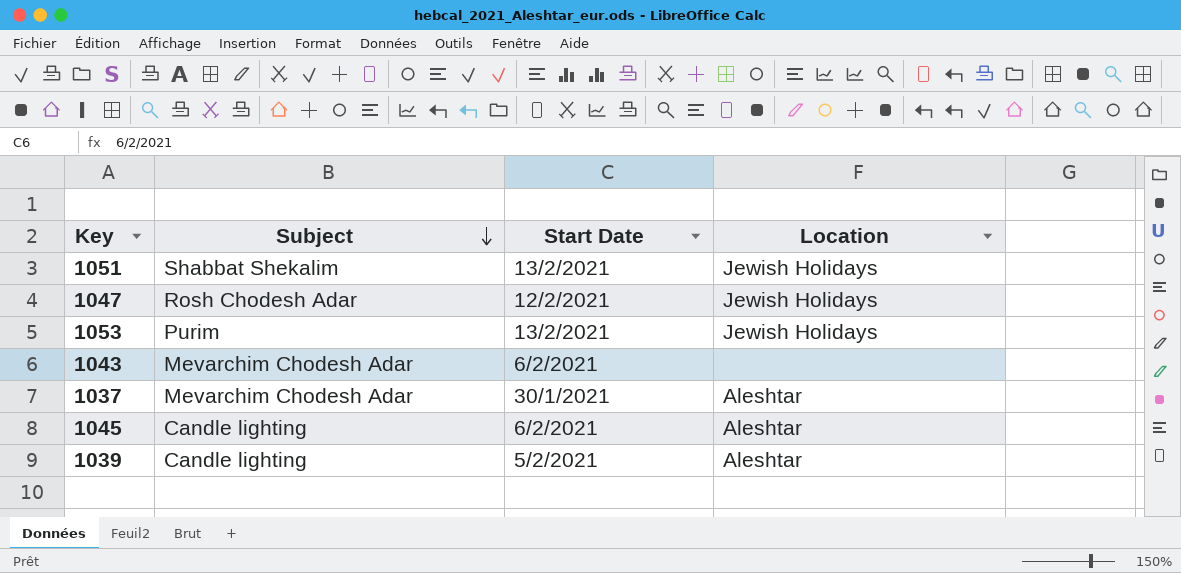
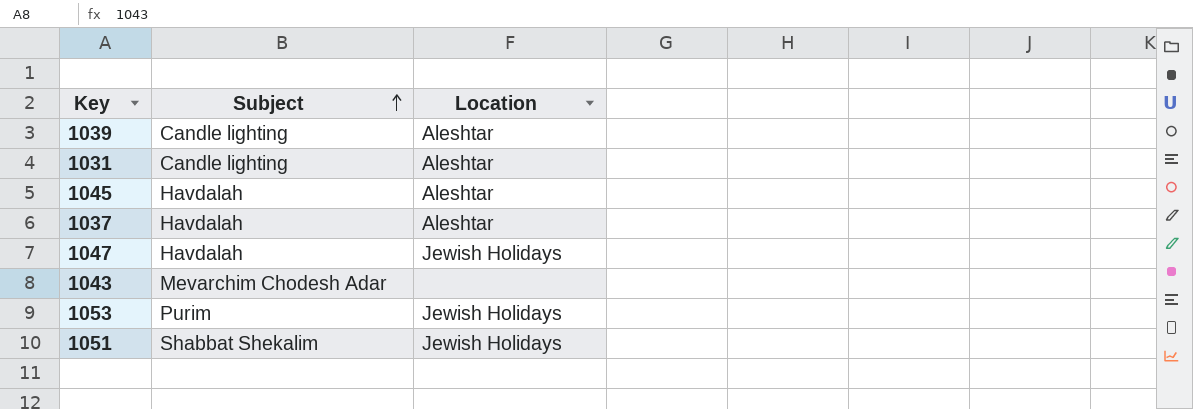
row order: Subject descending -> Subject ascending
column Start Date | position: 3 -> none
row 1031: none -> Candle lighting | Aleshtar
1045 | Subject: Candle lighting -> Havdalah
1037 | Subject: Mevarchim Chodesh Adar -> Havdalah
1047 | Subject: Rosh Chodesh Adar -> Havdalah

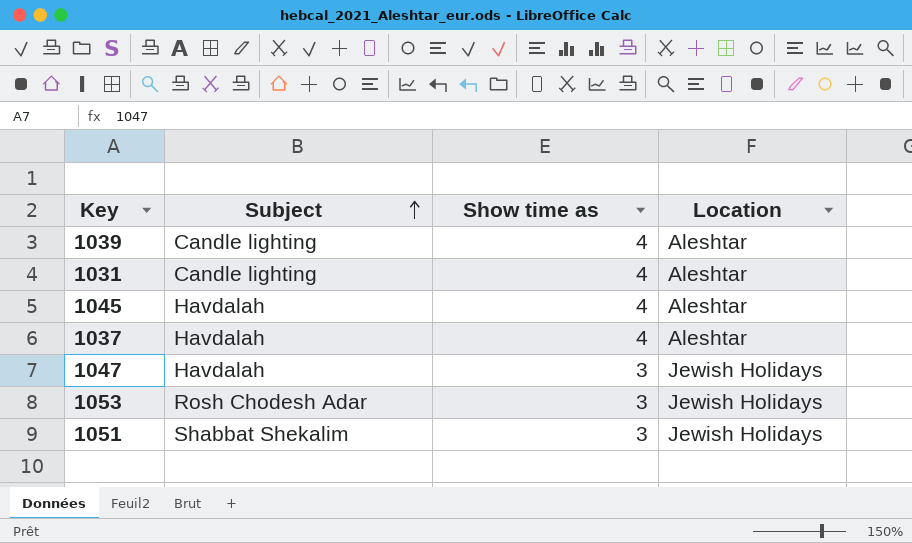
column Show time as | position: none -> 3
row 1043: Mevarchim Chodesh Adar | none -> none
1053 | Subject: Purim -> Rosh Chodesh Adar

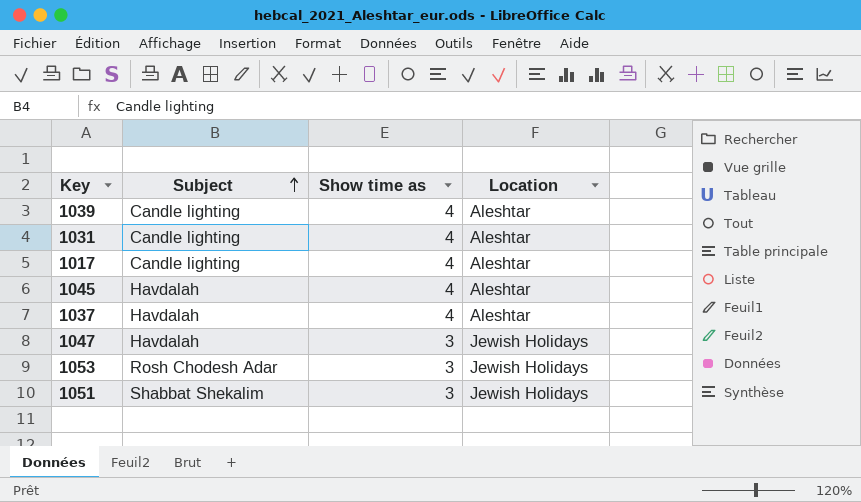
row 1017: none -> Candle lighting | 4 | Aleshtar

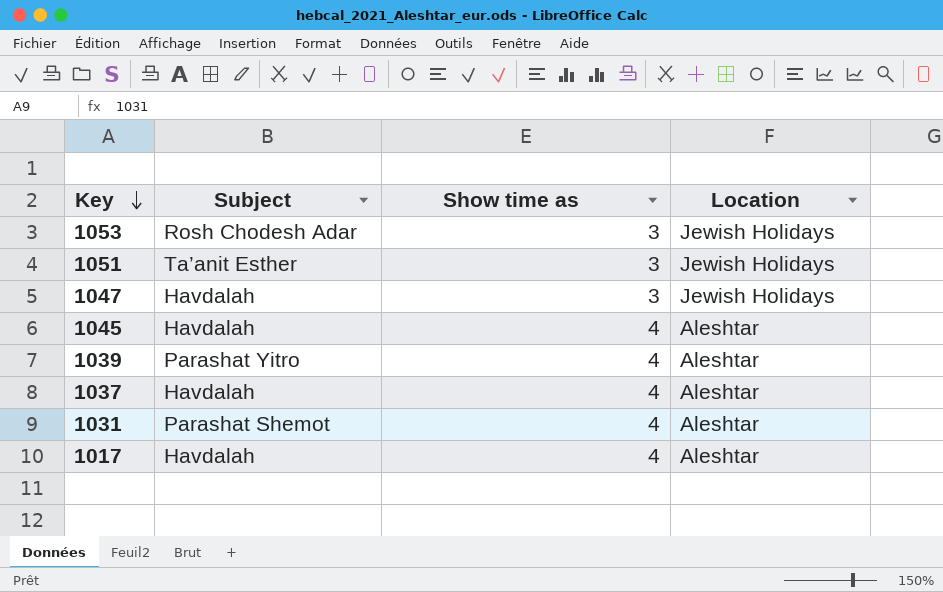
row order: Subject ascending -> Key descending
1051 | Subject: Shabbat Shekalim -> Ta’anit Esther
1039 | Subject: Candle lighting -> Parashat Yitro
1031 | Subject: Candle lighting -> Parashat Shemot
1017 | Subject: Candle lighting -> Havdalah

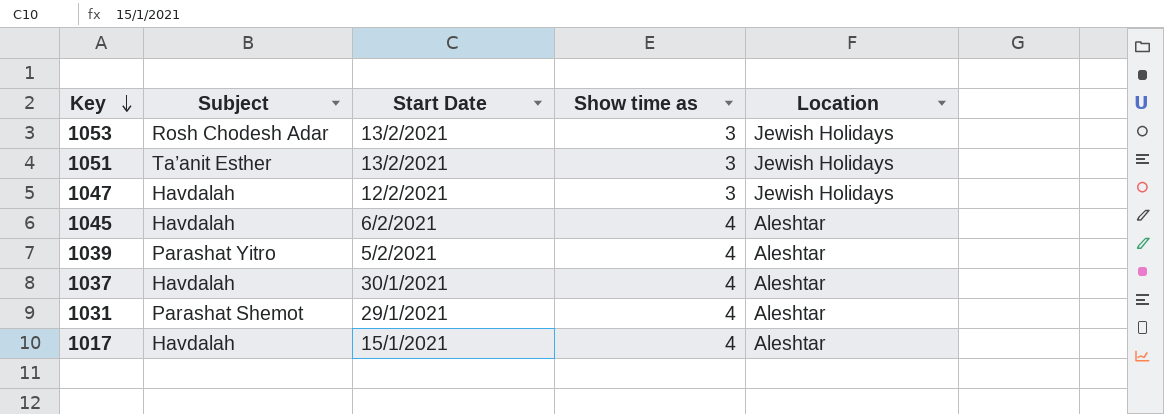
column Start Date | position: none -> 3

